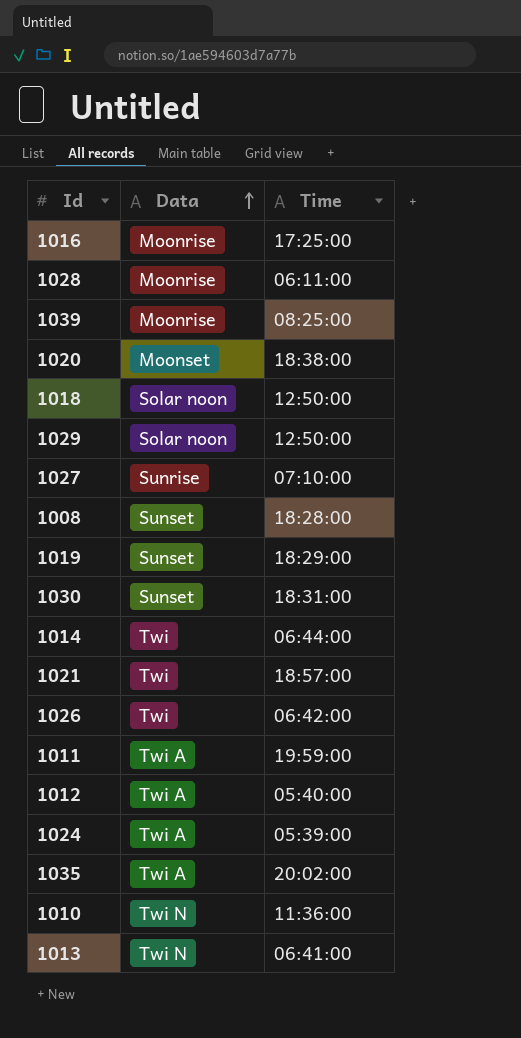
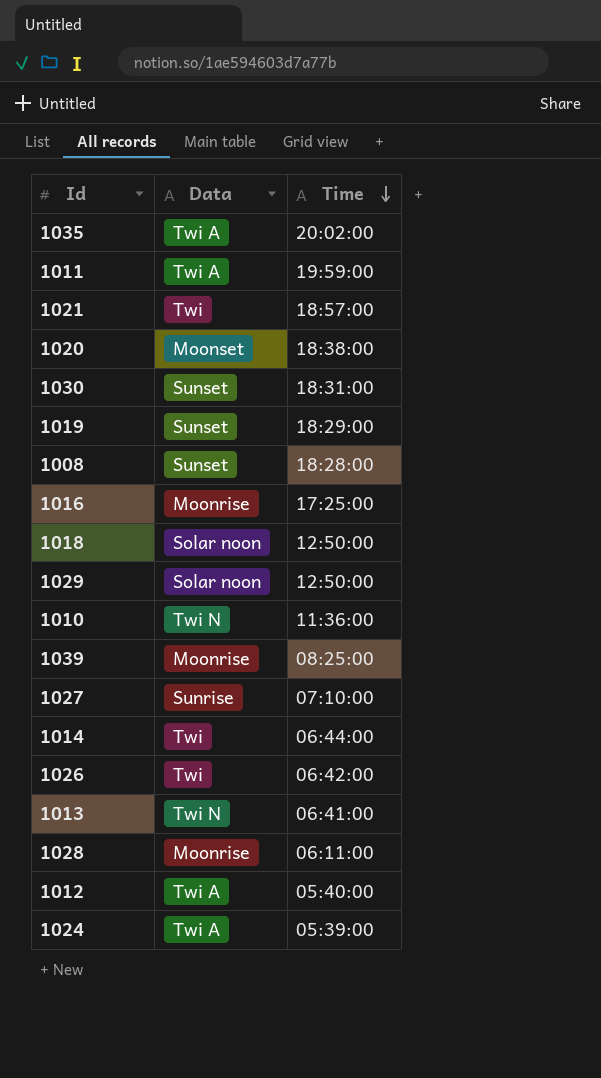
row order: Data ascending -> Time descending

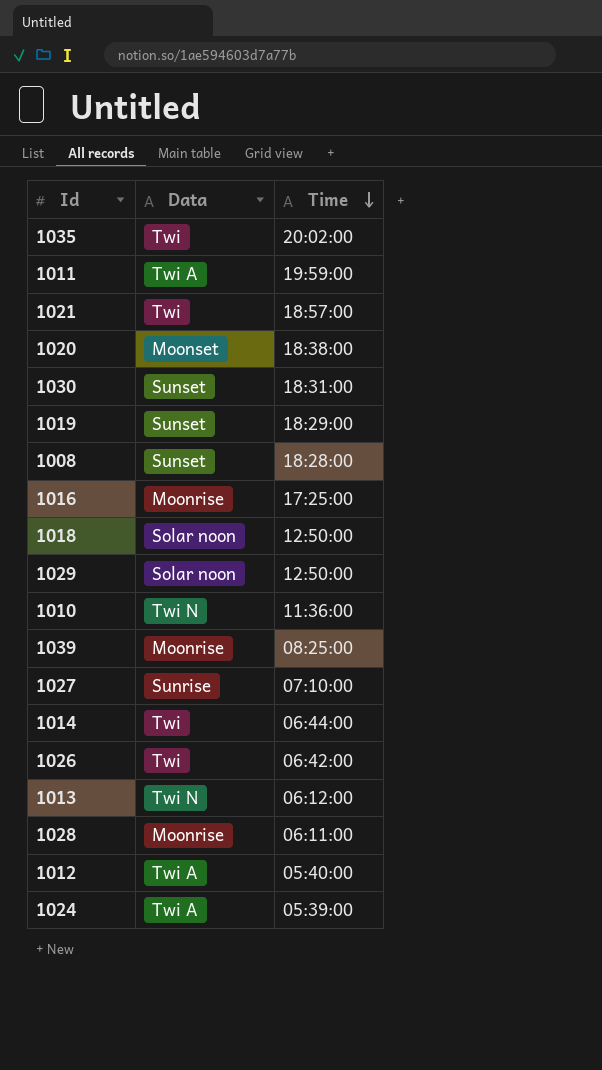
1035 | Data: Twi A -> Twi
1013 | Time: 06:41:00 -> 06:12:00

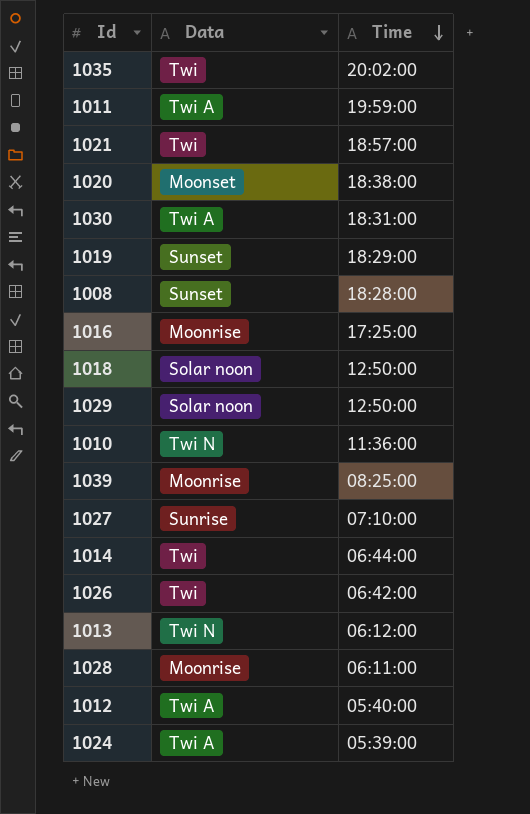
1030 | Data: Sunset -> Twi A

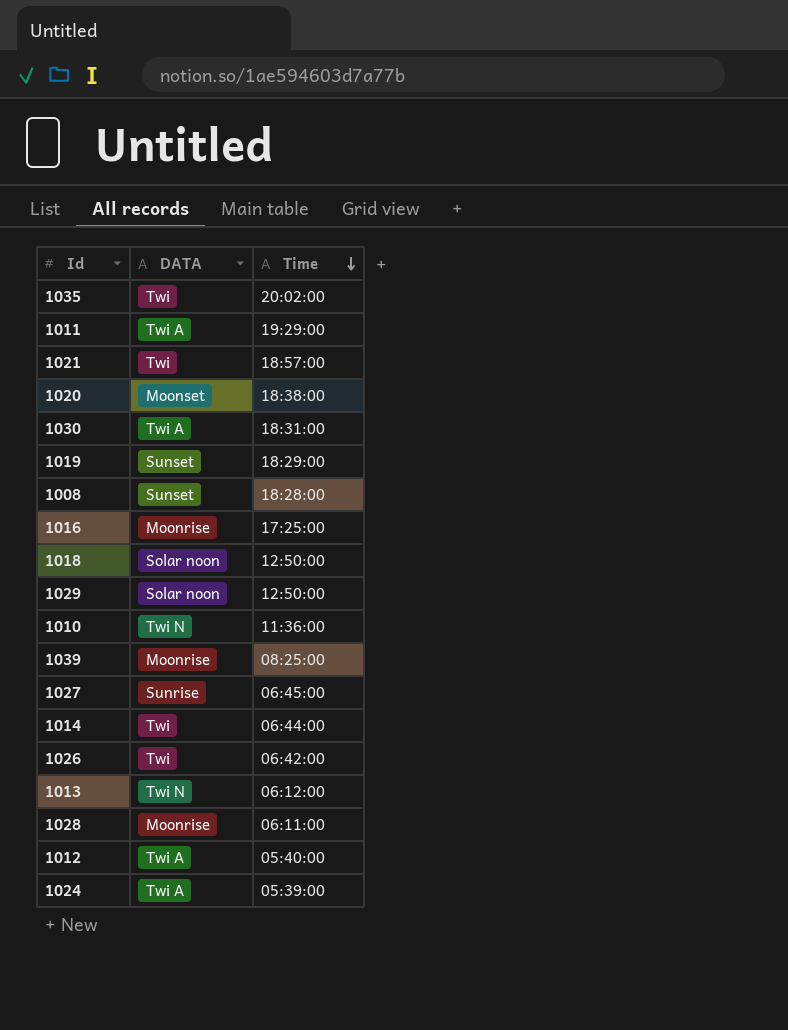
column name: Data -> DATA
1011 | Time: 19:59:00 -> 19:29:00
1027 | Time: 07:10:00 -> 06:45:00

